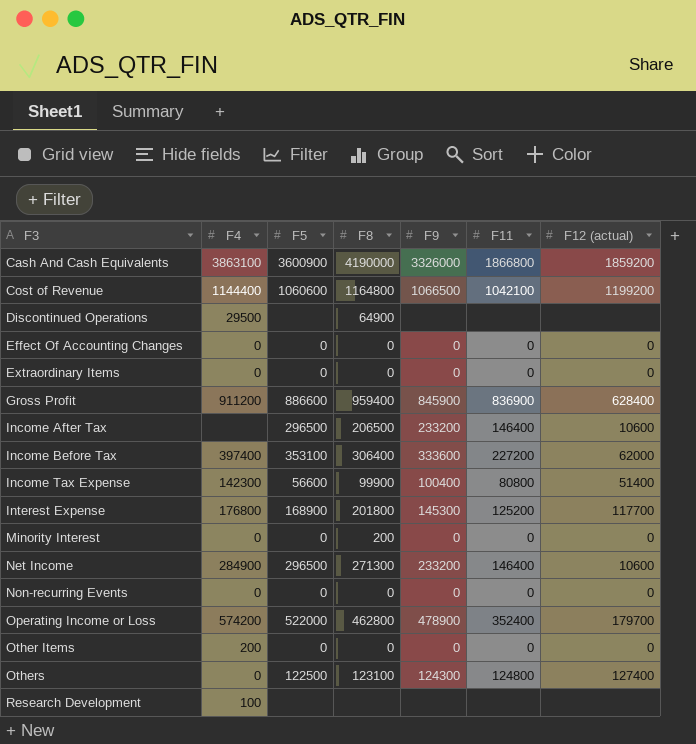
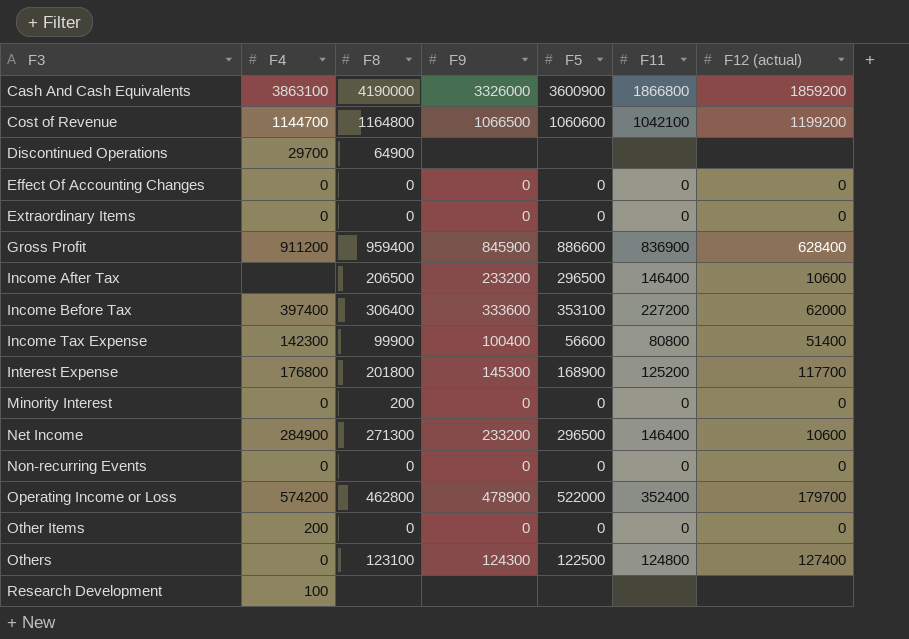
column F5 | position: 3 -> 5
Cost of Revenue | F4: 1144400 -> 1144700
Discontinued Operations | F4: 29500 -> 29700

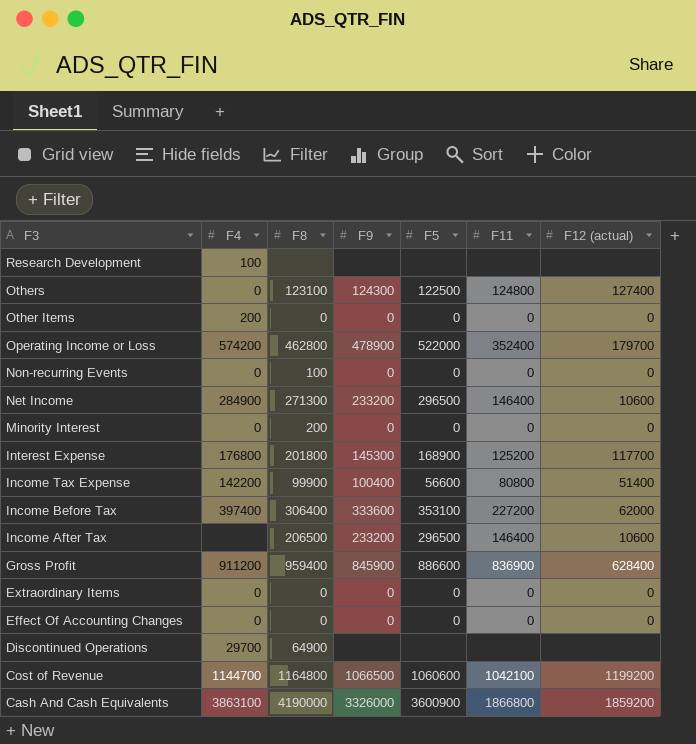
row order: F3 ascending -> F3 descending
Non-recurring Events | F8: 0 -> 100
Income Tax Expense | F4: 142300 -> 142200

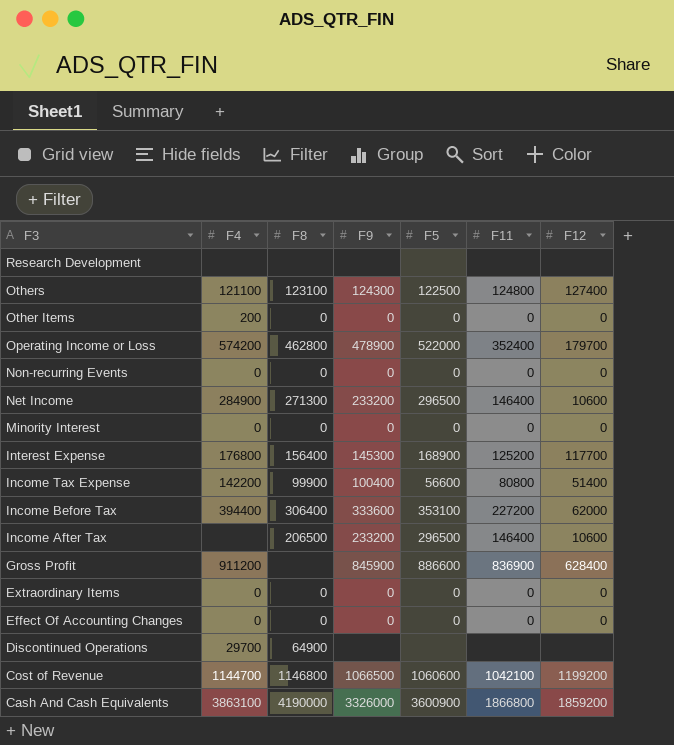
column name: F12 (actual) -> F12
Research Development | F4: 100 -> none
Others | F4: 0 -> 121100
Non-recurring Events | F8: 100 -> 0
Minority Interest | F8: 200 -> 0
Interest Expense | F8: 201800 -> 156400
Income Before Tax | F4: 397400 -> 394400
Gross Profit | F8: 959400 -> none
Cost of Revenue | F8: 1164800 -> 1146800

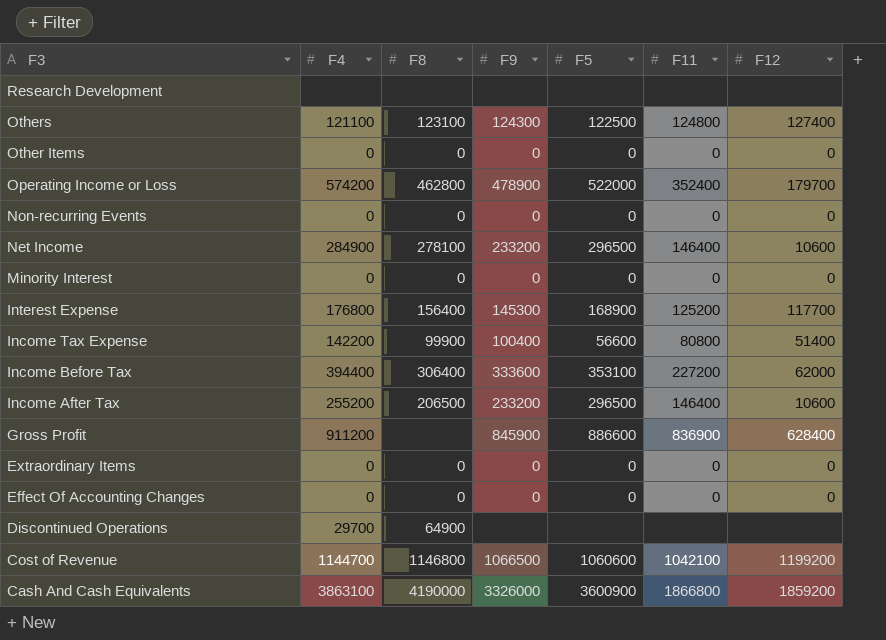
Other Items | F4: 200 -> 0
Net Income | F8: 271300 -> 278100
Income After Tax | F4: none -> 255200

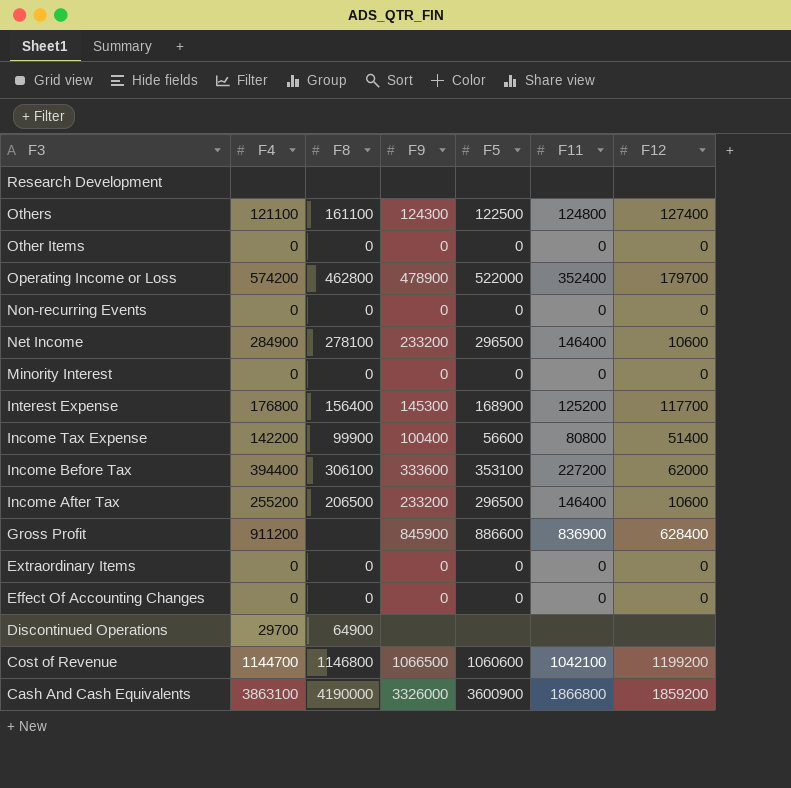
Others | F8: 123100 -> 161100
Income Before Tax | F8: 306400 -> 306100

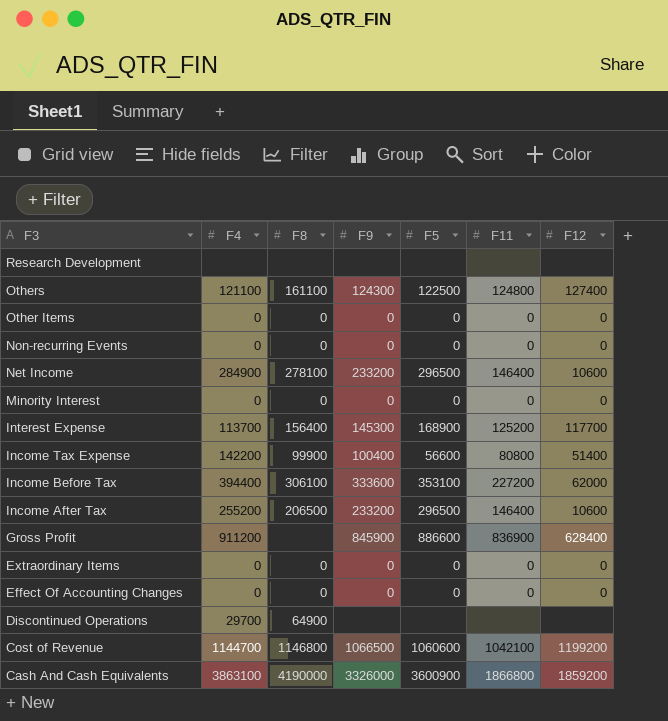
row Operating Income or Loss: 574200 | 462800 | 478900 | 522000 | 352400 | 179700 -> none
Interest Expense | F4: 176800 -> 113700

